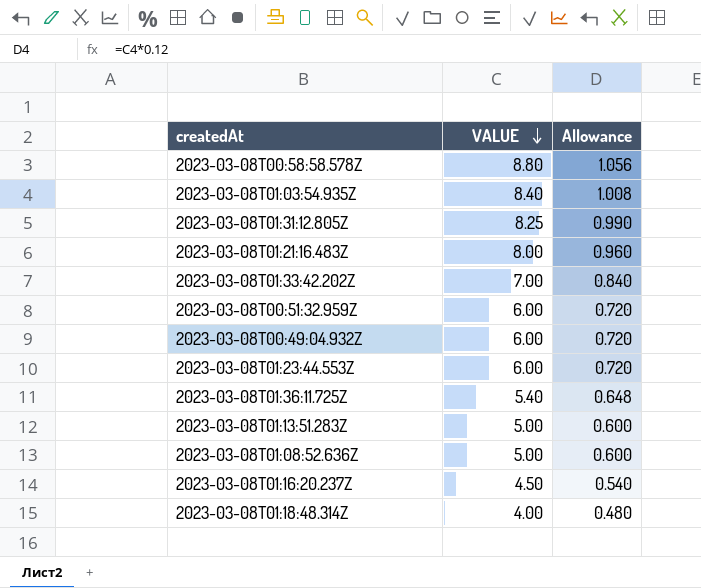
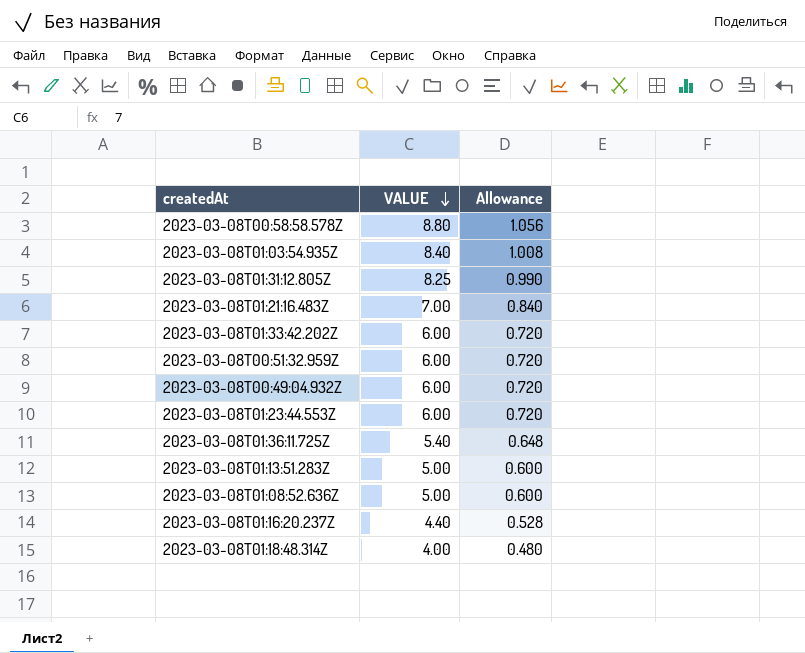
2023-03-08T01:21:16.483Z | VALUE: 8.00 -> 7.00
2023-03-08T01:21:16.483Z | Allowance: 0.960 -> 0.840
2023-03-08T01:33:42.202Z | VALUE: 7.00 -> 6.00
2023-03-08T01:33:42.202Z | Allowance: 0.840 -> 0.720
2023-03-08T01:16:20.237Z | VALUE: 4.50 -> 4.40
2023-03-08T01:16:20.237Z | Allowance: 0.540 -> 0.528

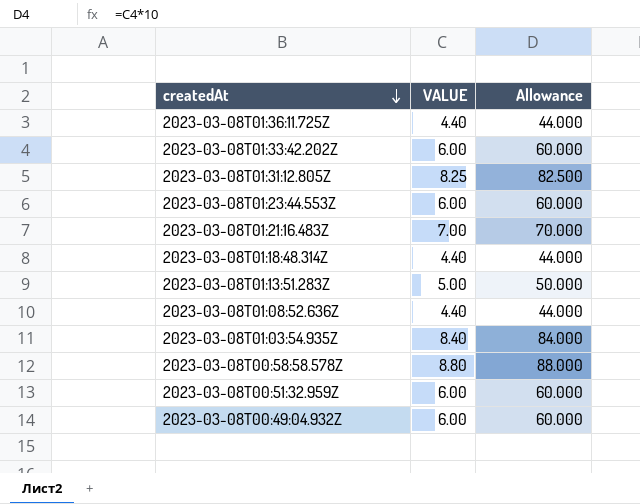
row order: VALUE descending -> createdAt descending
column Allowance | formula: [VALUE] * 0.12 -> [VALUE] * 10
row 2023-03-08T01:16:20.237Z: 4.40 | 0.528 -> none
2023-03-08T01:36:11.725Z | VALUE: 5.40 -> 4.40
2023-03-08T01:18:48.314Z | VALUE: 4.00 -> 4.40
2023-03-08T01:08:52.636Z | VALUE: 5.00 -> 4.40

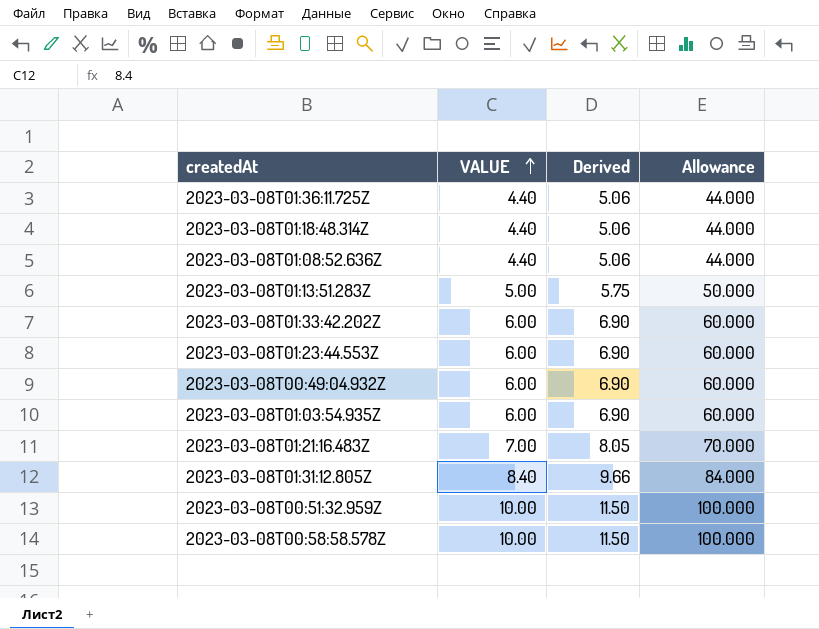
row order: createdAt descending -> VALUE ascending
column Derived | formula: none -> [VALUE] * 1.15
2023-03-08T01:03:54.935Z | VALUE: 8.40 -> 6.00
2023-03-08T01:03:54.935Z | Allowance: 84.000 -> 60.000
2023-03-08T01:31:12.805Z | VALUE: 8.25 -> 8.40
2023-03-08T01:31:12.805Z | Allowance: 82.500 -> 84.000
2023-03-08T00:51:32.959Z | VALUE: 6.00 -> 10.00
2023-03-08T00:51:32.959Z | Allowance: 60.000 -> 100.000
2023-03-08T00:58:58.578Z | VALUE: 8.80 -> 10.00
2023-03-08T00:58:58.578Z | Allowance: 88.000 -> 100.000

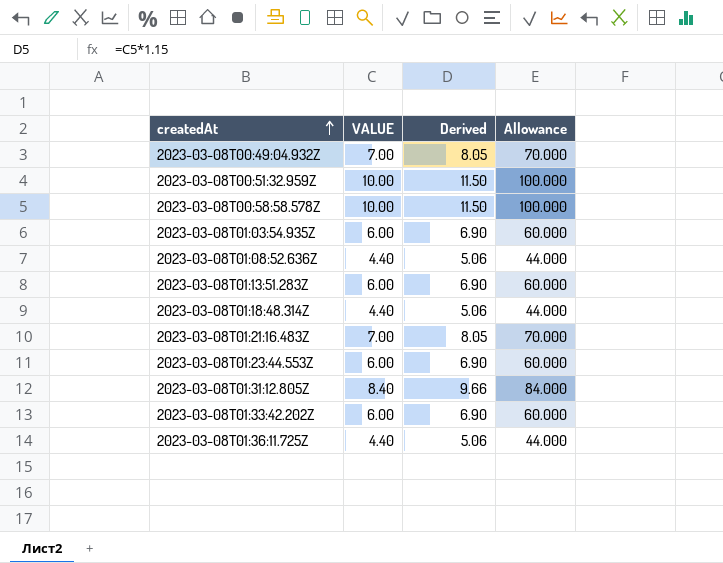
row order: VALUE ascending -> createdAt ascending
2023-03-08T00:49:04.932Z | VALUE: 6.00 -> 7.00
2023-03-08T00:49:04.932Z | Derived: 6.90 -> 8.05
2023-03-08T00:49:04.932Z | Allowance: 60.000 -> 70.000
2023-03-08T01:13:51.283Z | VALUE: 5.00 -> 6.00
2023-03-08T01:13:51.283Z | Derived: 5.75 -> 6.90
2023-03-08T01:13:51.283Z | Allowance: 50.000 -> 60.000

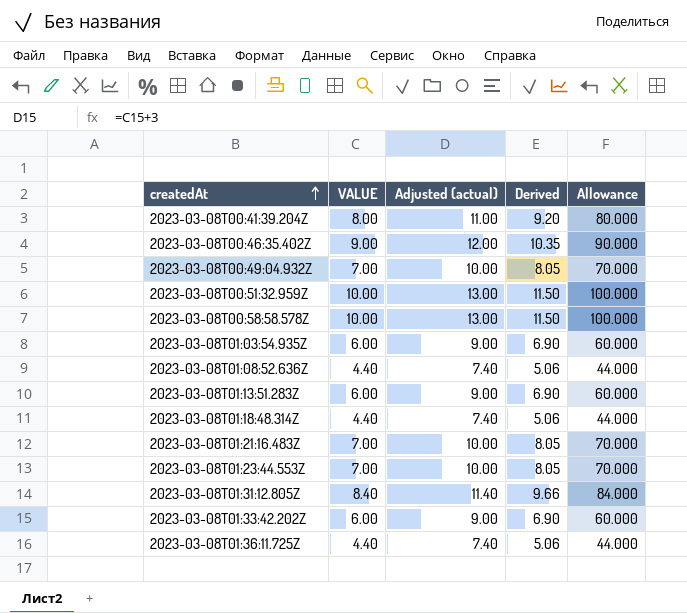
column Adjusted (actual) | formula: none -> [VALUE] + 3
row 2023-03-08T00:41:39.204Z: none -> 8.00 | 11.00 | 9.20 | 80.000
row 2023-03-08T00:46:35.402Z: none -> 9.00 | 12.00 | 10.35 | 90.000
2023-03-08T01:23:44.553Z | VALUE: 6.00 -> 7.00
2023-03-08T01:23:44.553Z | Derived: 6.90 -> 8.05
2023-03-08T01:23:44.553Z | Allowance: 60.000 -> 70.000

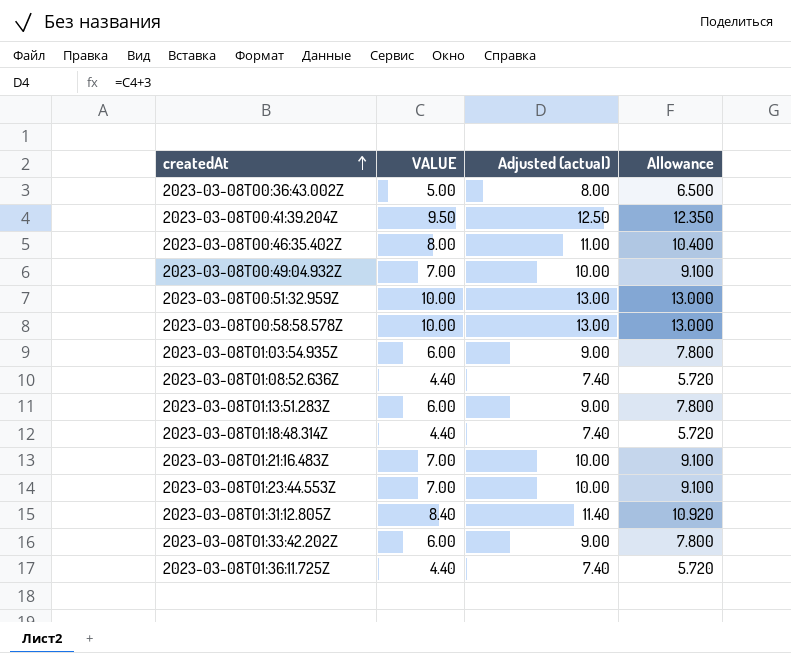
column Derived | formula: [VALUE] * 1.15 -> none
column Allowance | formula: [VALUE] * 10 -> [VALUE] * 1.3
row 2023-03-08T00:36:43.002Z: none -> 5.00 | 8.00 | 6.500
2023-03-08T00:41:39.204Z | VALUE: 8.00 -> 9.50
2023-03-08T00:41:39.204Z | Adjusted (actual): 11.00 -> 12.50
2023-03-08T00:46:35.402Z | VALUE: 9.00 -> 8.00
2023-03-08T00:46:35.402Z | Adjusted (actual): 12.00 -> 11.00

